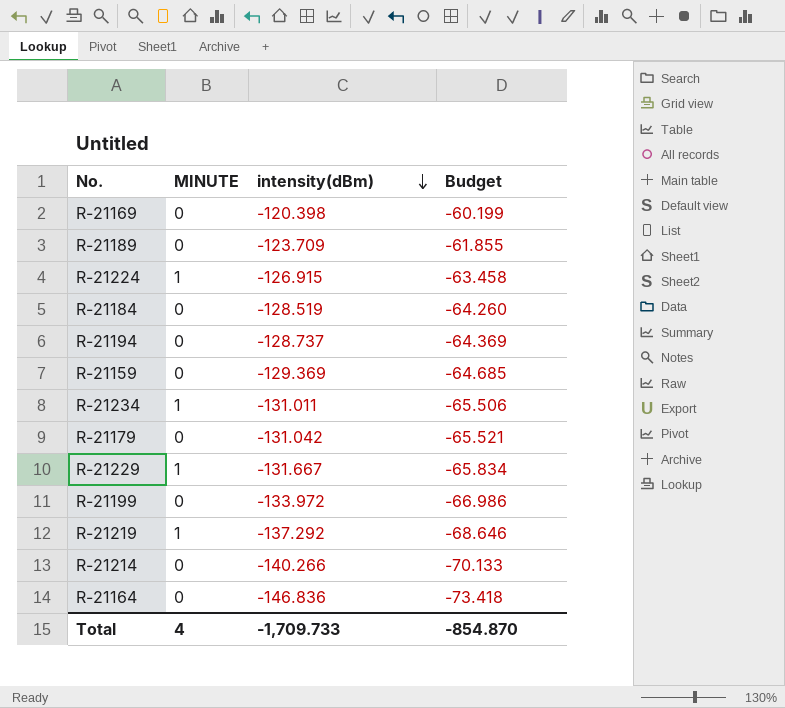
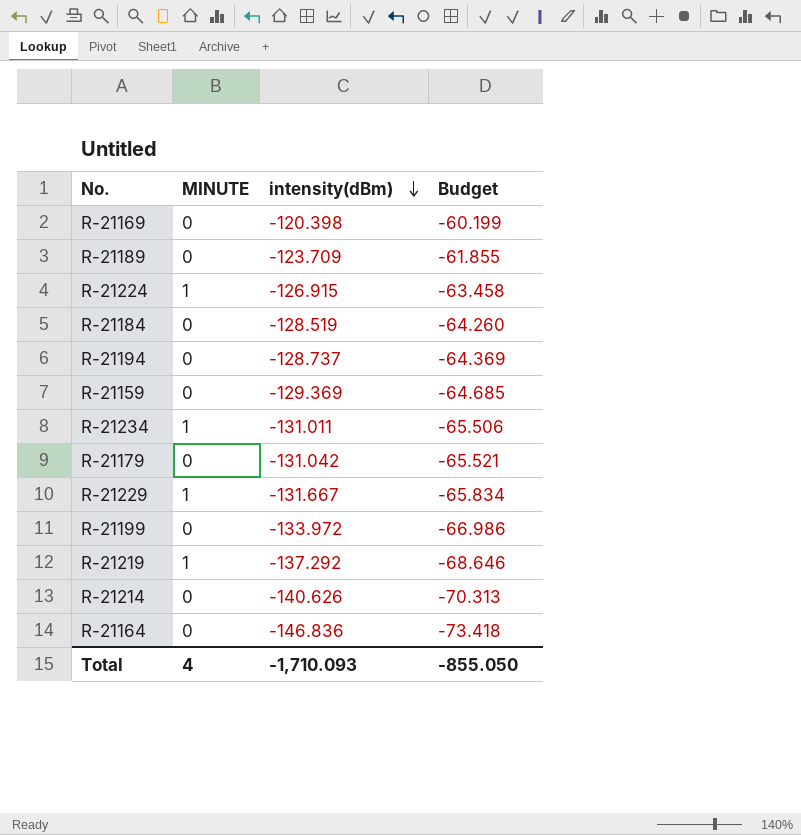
R-21214 | intensity(dBm): -140.266 -> -140.626
R-21214 | Budget: -70.133 -> -70.313
Total | intensity(dBm): -1,709.733 -> -1,710.093
Total | Budget: -854.870 -> -855.050

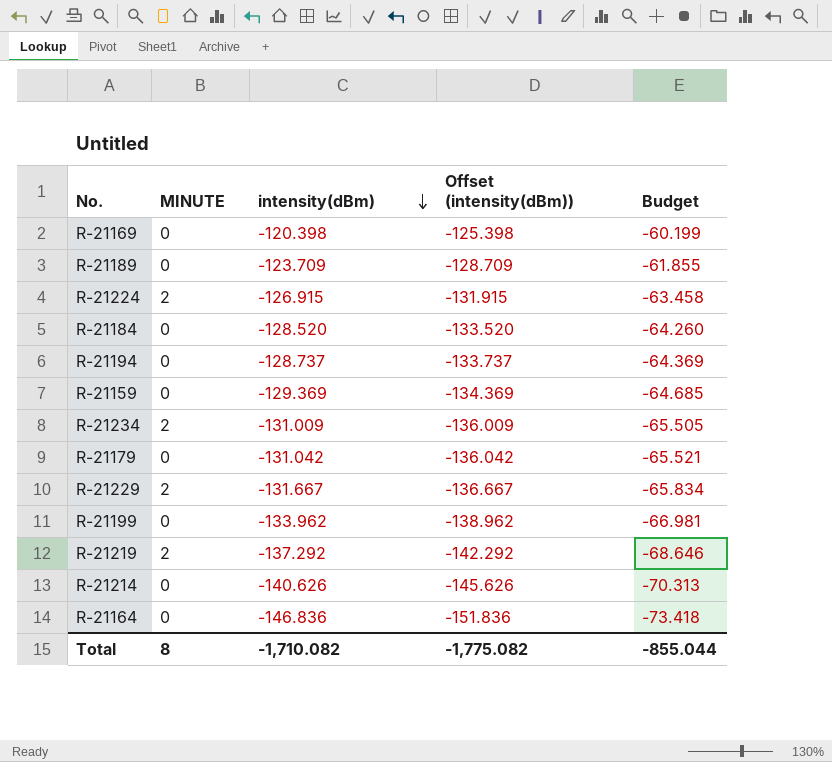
column Offset (intensity(dBm)) | formula: none -> [intensity(dBm)] - 5
R-21224 | MINUTE: 1 -> 2
R-21184 | intensity(dBm): -128.519 -> -128.520
R-21234 | MINUTE: 1 -> 2
R-21234 | intensity(dBm): -131.011 -> -131.009
R-21234 | Budget: -65.506 -> -65.505
R-21229 | MINUTE: 1 -> 2
R-21199 | intensity(dBm): -133.972 -> -133.962
R-21199 | Budget: -66.986 -> -66.981
R-21219 | MINUTE: 1 -> 2
Total | MINUTE: 4 -> 8
Total | intensity(dBm): -1,710.093 -> -1,710.082
Total | Budget: -855.050 -> -855.044

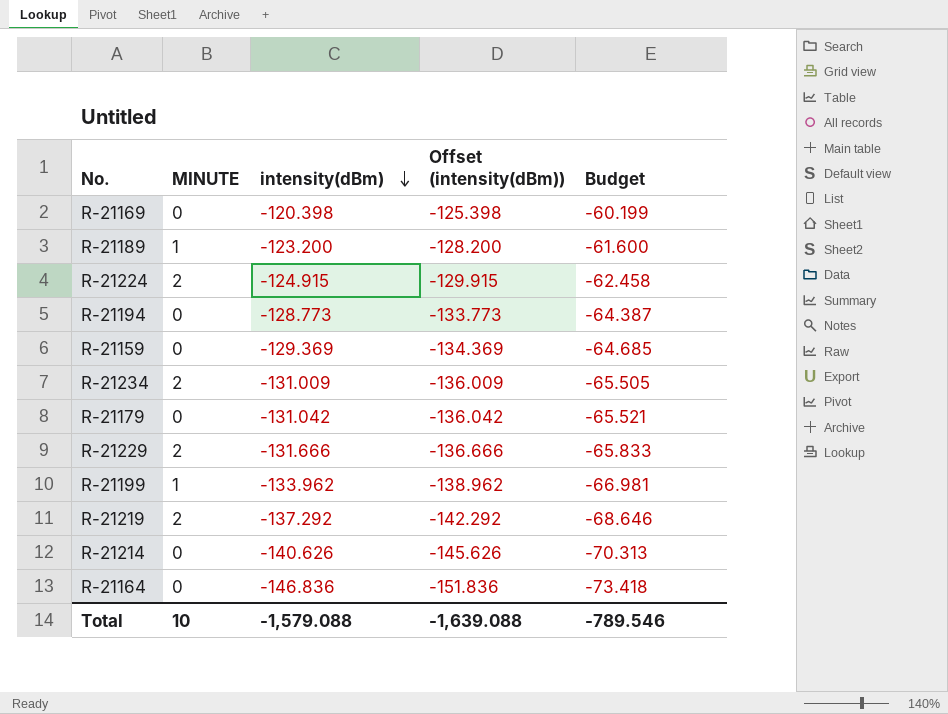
row R-21184: 0 | -128.520 | -133.520 | -64.260 -> none
R-21189 | MINUTE: 0 -> 1
R-21189 | intensity(dBm): -123.709 -> -123.200
R-21189 | Offset (intensity(dBm)): -128.709 -> -128.200
R-21189 | Budget: -61.855 -> -61.600
R-21224 | intensity(dBm): -126.915 -> -124.915
R-21224 | Offset (intensity(dBm)): -131.915 -> -129.915
R-21224 | Budget: -63.458 -> -62.458
R-21194 | intensity(dBm): -128.737 -> -128.773
R-21194 | Offset (intensity(dBm)): -133.737 -> -133.773
R-21194 | Budget: -64.369 -> -64.387
R-21229 | intensity(dBm): -131.667 -> -131.666
R-21229 | Offset (intensity(dBm)): -136.667 -> -136.666
R-21229 | Budget: -65.834 -> -65.833
R-21199 | MINUTE: 0 -> 1
Total | MINUTE: 8 -> 10
Total | intensity(dBm): -1,710.082 -> -1,579.088
Total | Offset (intensity(dBm)): -1,775.082 -> -1,639.088
Total | Budget: -855.044 -> -789.546

